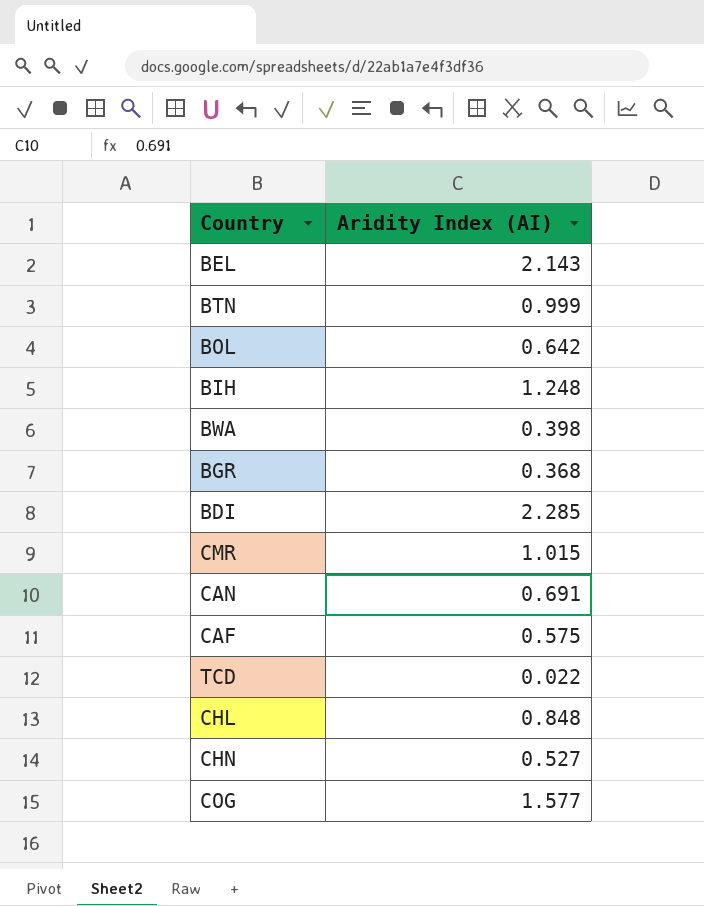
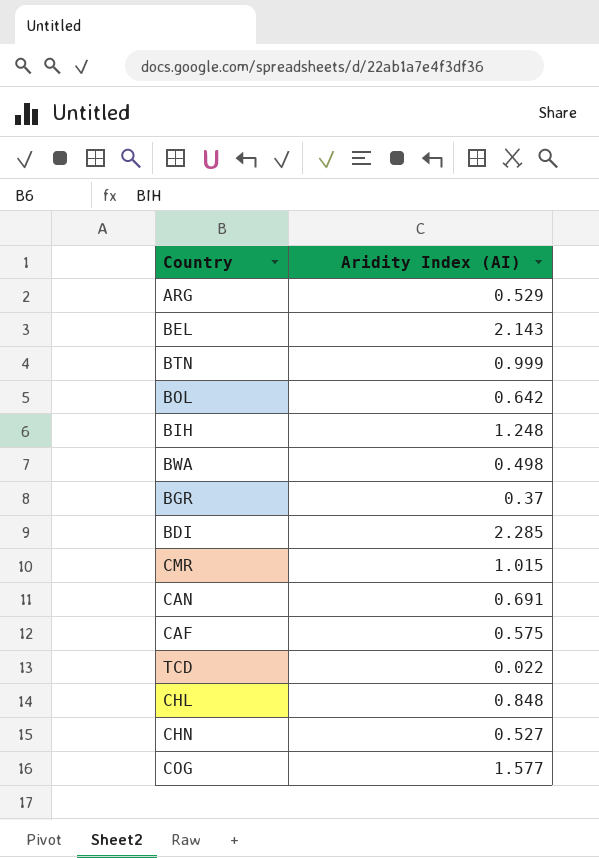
row ARG: none -> 0.529
BWA | Aridity Index (AI): 0.398 -> 0.498
BGR | Aridity Index (AI): 0.368 -> 0.37

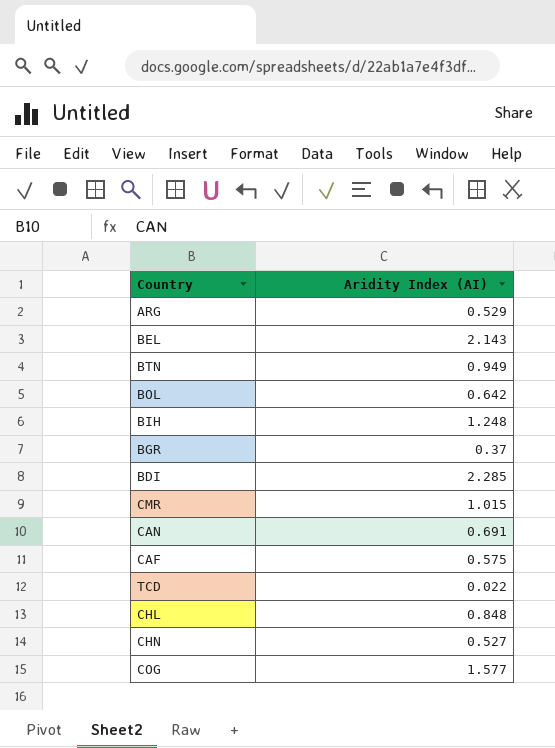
row BWA: 0.498 -> none
BTN | Aridity Index (AI): 0.999 -> 0.949

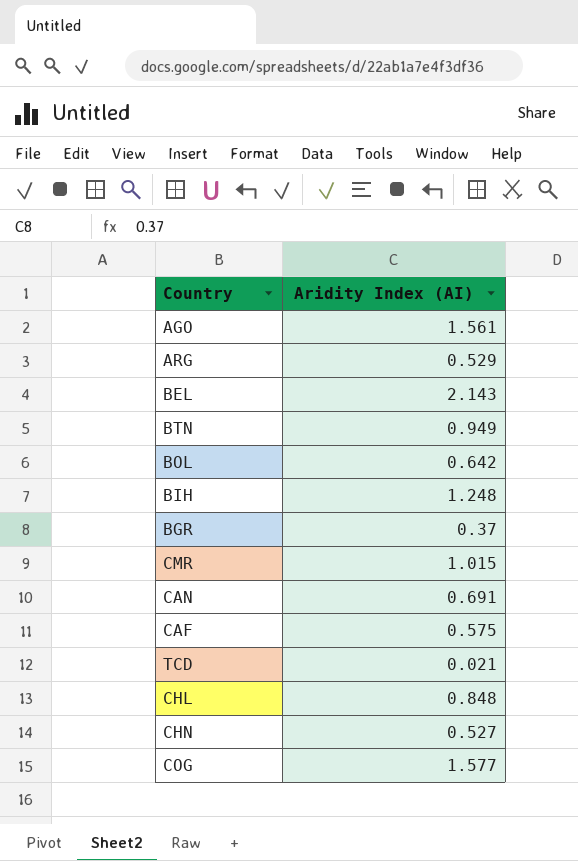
row BDI: 2.285 -> none
row AGO: none -> 1.561
TCD | Aridity Index (AI): 0.022 -> 0.021

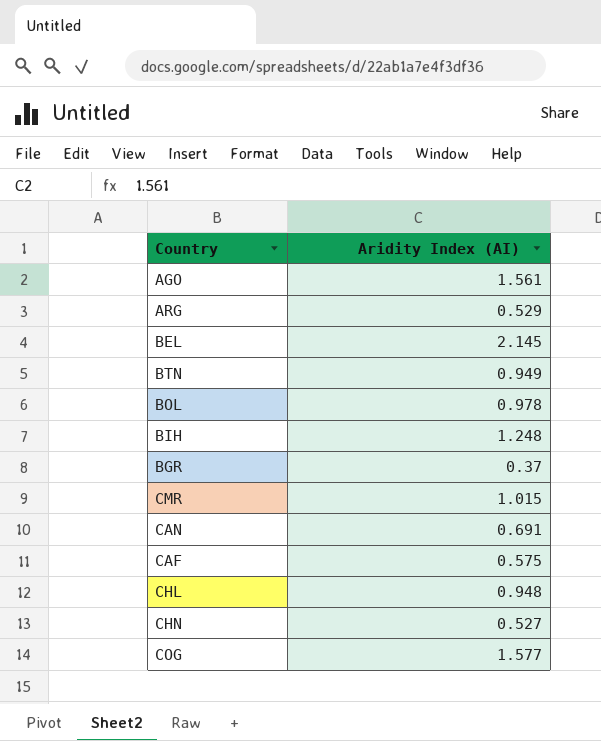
row TCD: 0.021 -> none
BEL | Aridity Index (AI): 2.143 -> 2.145
BOL | Aridity Index (AI): 0.642 -> 0.978
CHL | Aridity Index (AI): 0.848 -> 0.948

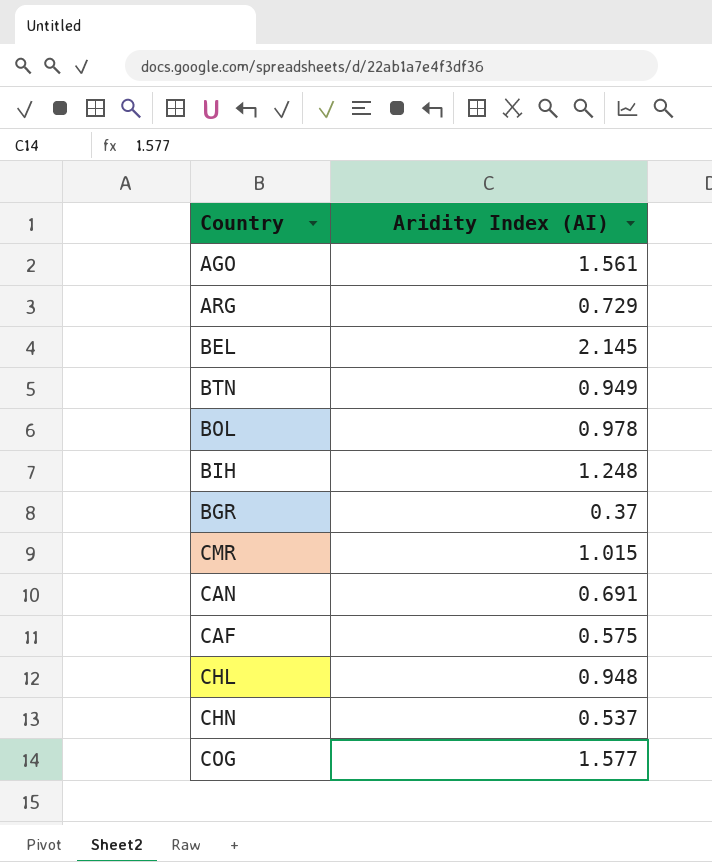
ARG | Aridity Index (AI): 0.529 -> 0.729
CHN | Aridity Index (AI): 0.527 -> 0.537

